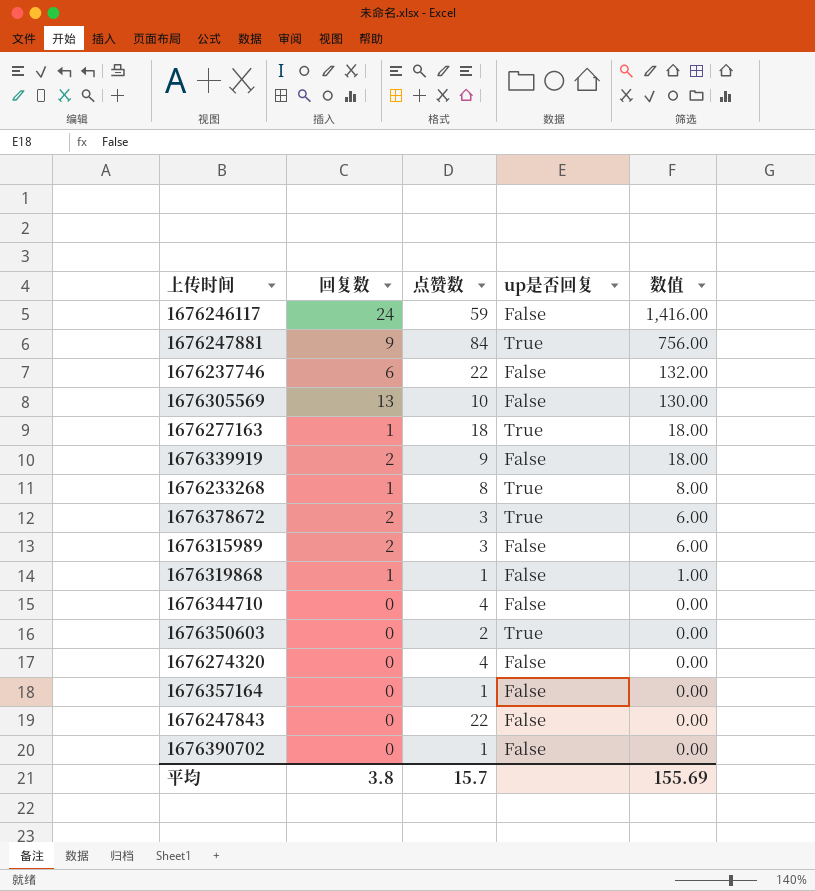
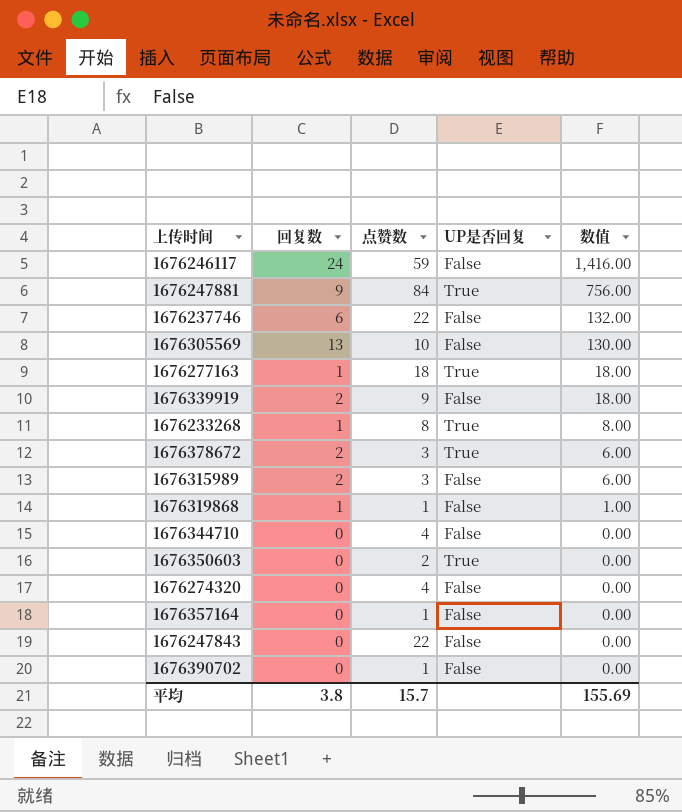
column name: up是否回复 -> UP是否回复

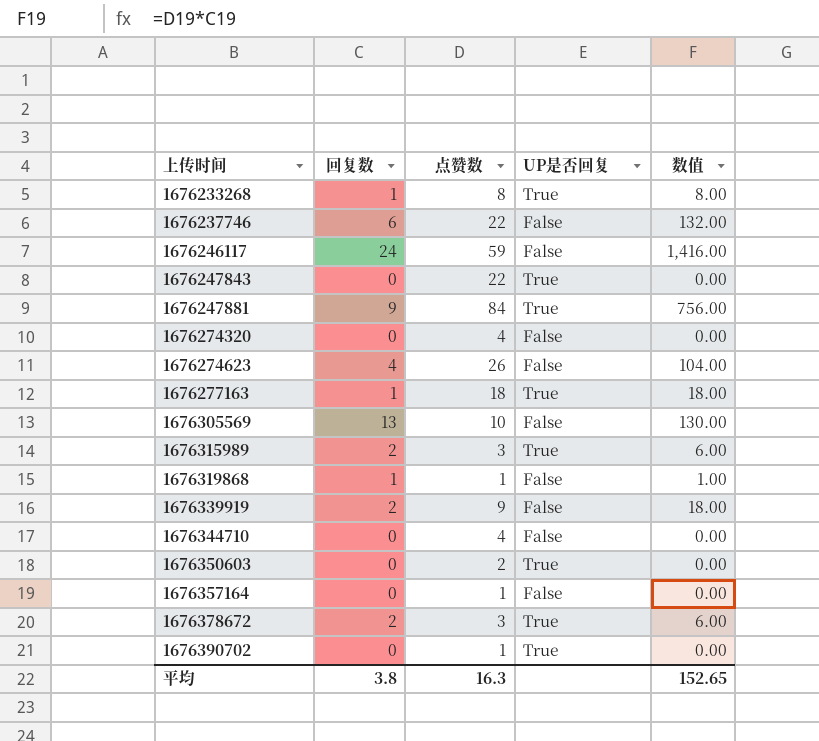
row order: 数值 descending -> 上传时间 ascending
1676247843 | UP是否回复: False -> True
row 1676274623: none -> 4 | 26 | False | 104.00
1676315989 | UP是否回复: False -> True
1676390702 | UP是否回复: False -> True
平均 | 点赞数: 15.7 -> 16.3
平均 | 数值: 155.69 -> 152.65

